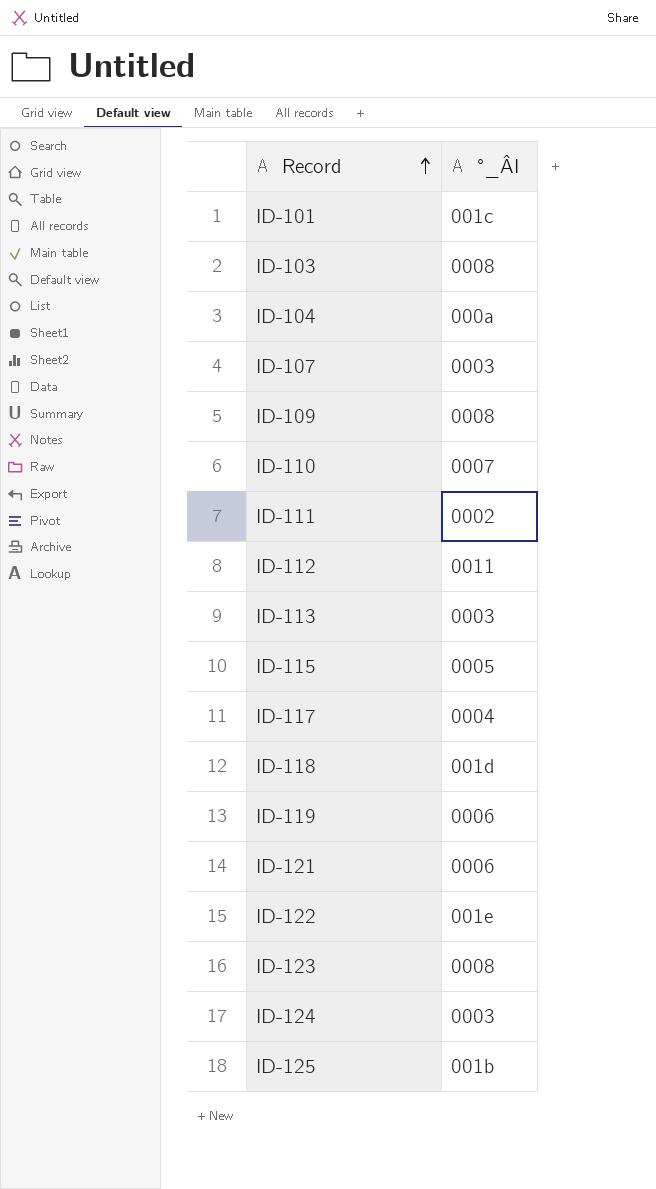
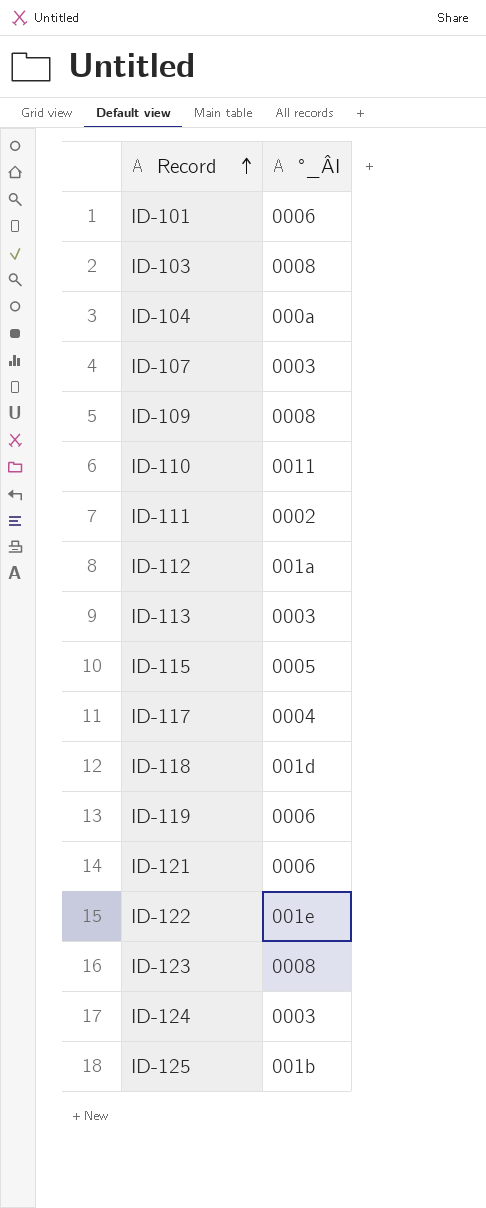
ID-101 | °_ÂI: 001c -> 0006
ID-110 | °_ÂI: 0007 -> 0011
ID-112 | °_ÂI: 0011 -> 001a

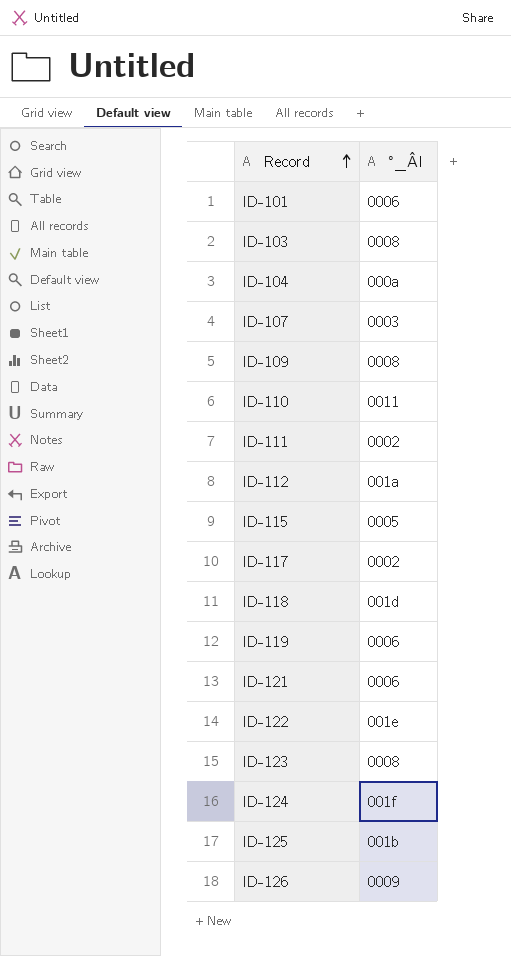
row ID-113: 0003 -> none
ID-117 | °_ÂI: 0004 -> 0002
ID-124 | °_ÂI: 0003 -> 001f
row ID-126: none -> 0009

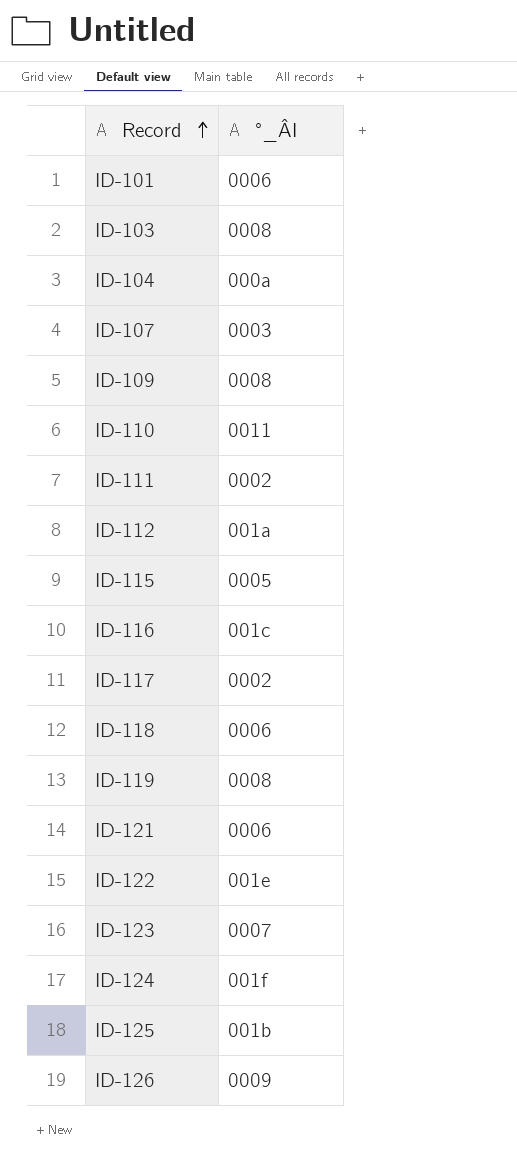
row ID-116: none -> 001c
ID-118 | °_ÂI: 001d -> 0006
ID-119 | °_ÂI: 0006 -> 0008
ID-123 | °_ÂI: 0008 -> 0007

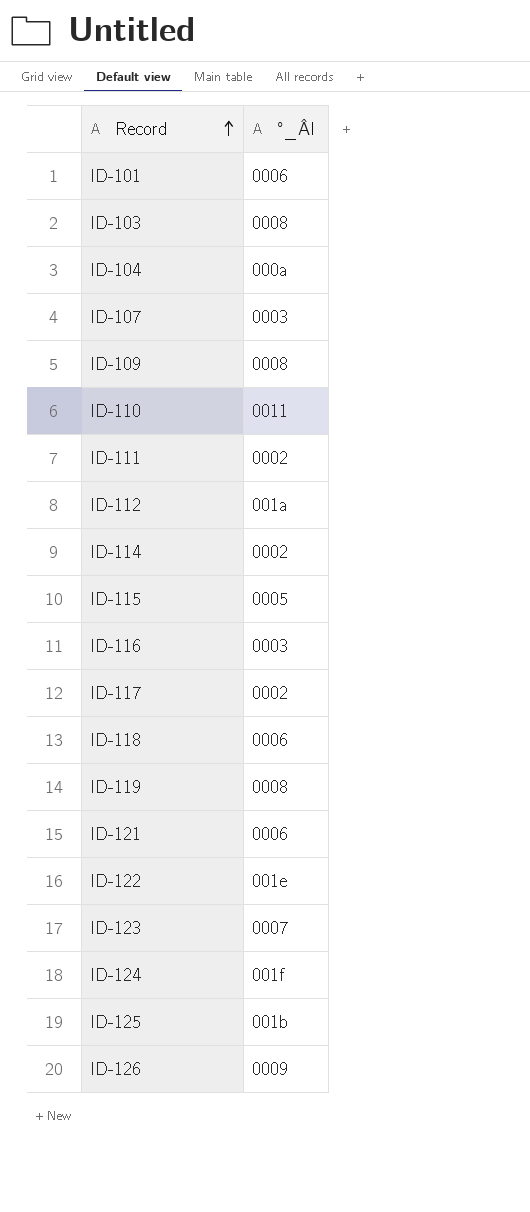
row ID-114: none -> 0002
ID-116 | °_ÂI: 001c -> 0003

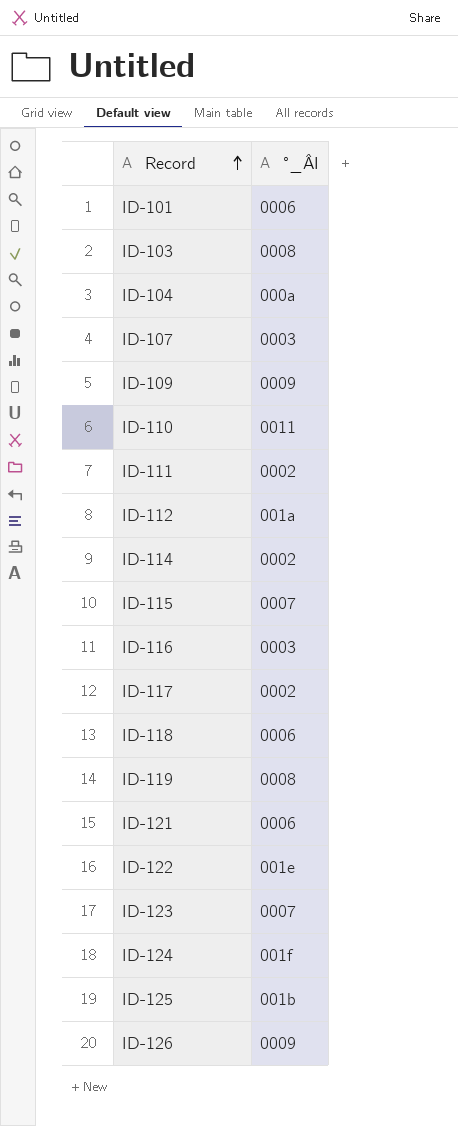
ID-109 | °_ÂI: 0008 -> 0009
ID-115 | °_ÂI: 0005 -> 0007

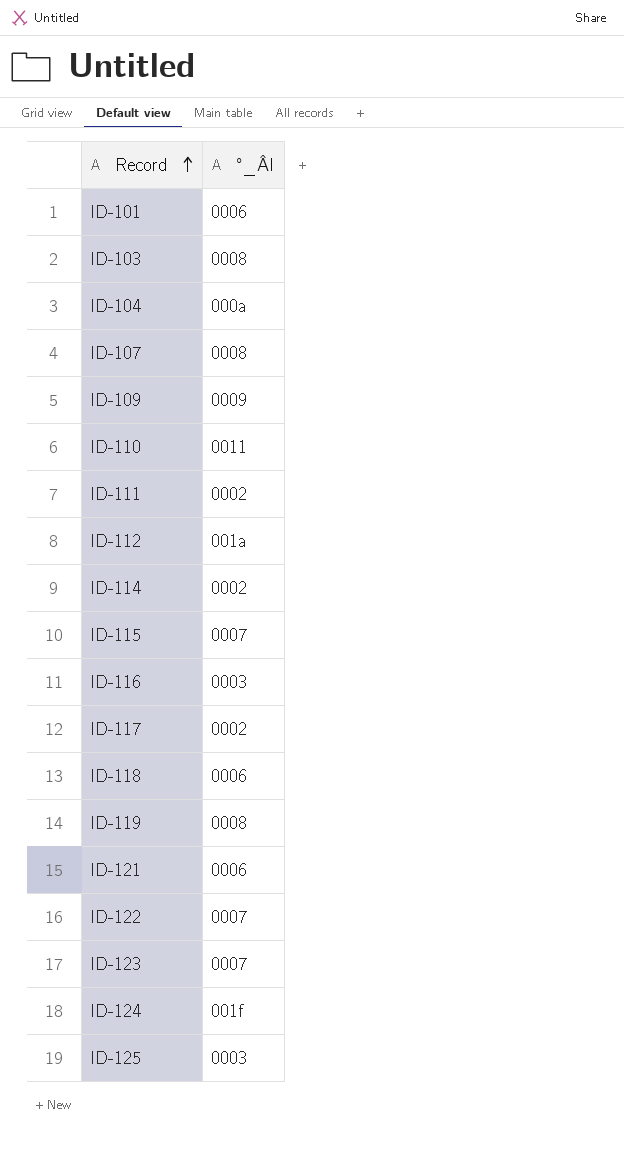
row ID-126: 0009 -> none
ID-107 | °_ÂI: 0003 -> 0008
ID-122 | °_ÂI: 001e -> 0007
ID-125 | °_ÂI: 001b -> 0003

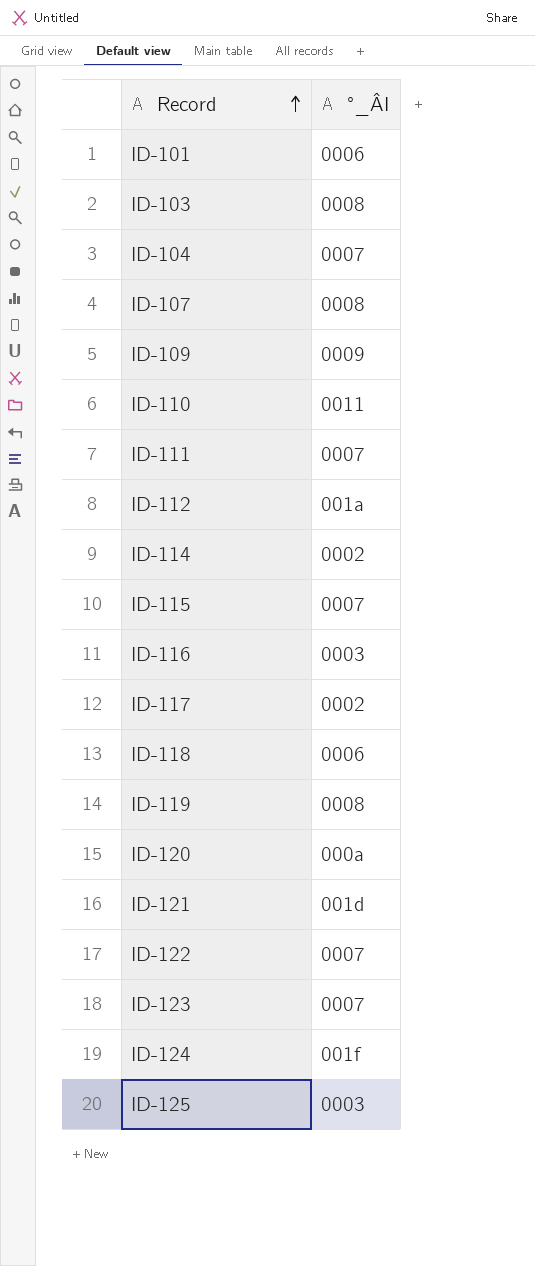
ID-104 | °_ÂI: 000a -> 0007
ID-111 | °_ÂI: 0002 -> 0007
row ID-120: none -> 000a
ID-121 | °_ÂI: 0006 -> 001d

